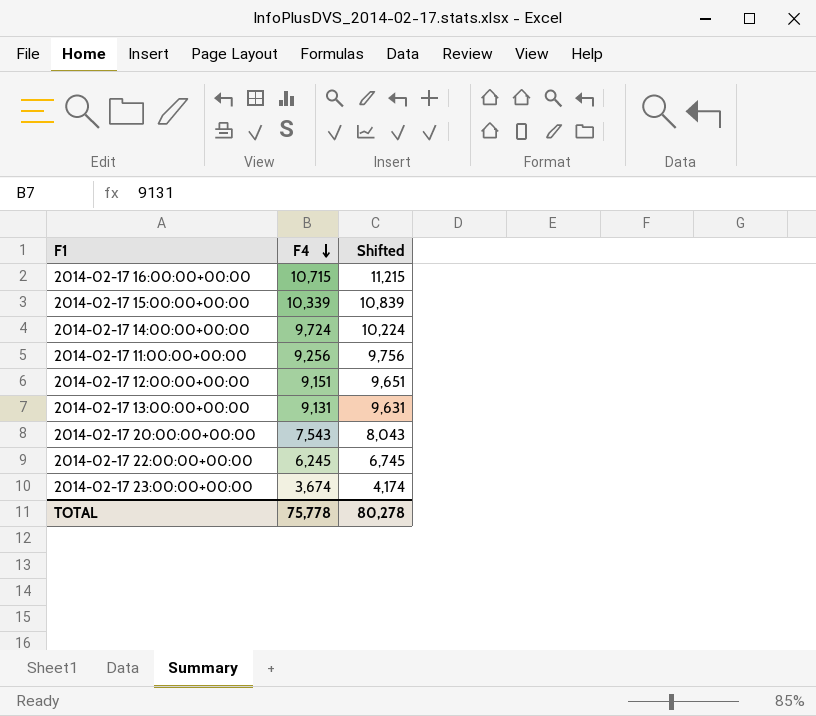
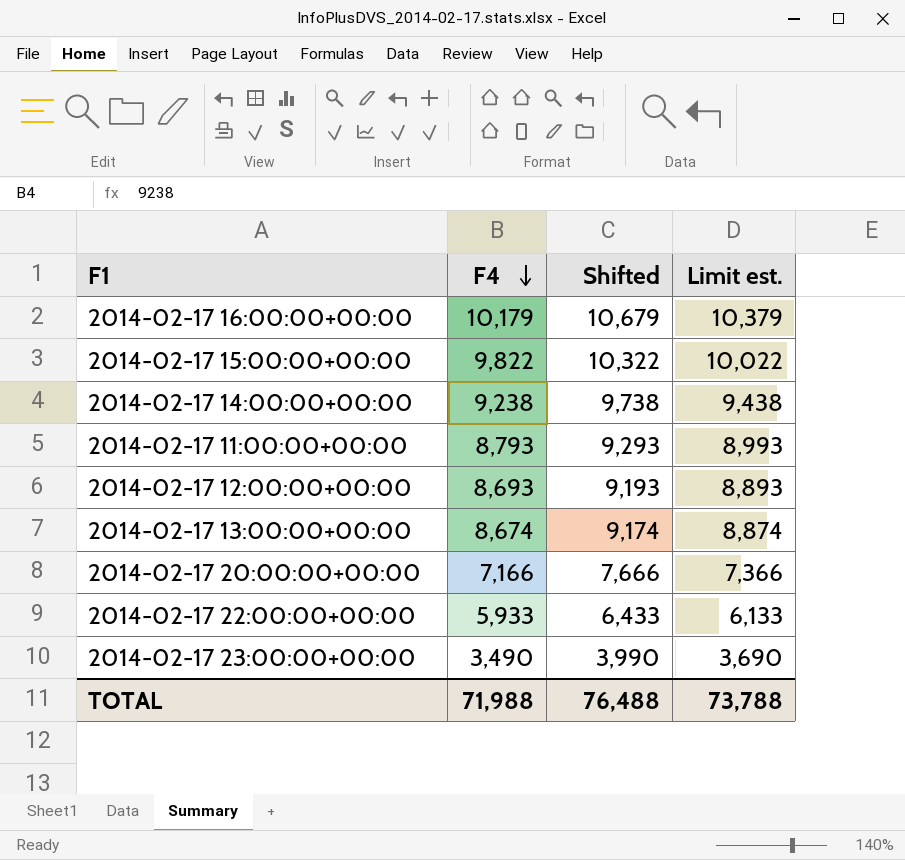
column Limit est. | formula: none -> [F4] + 200
2014-02-17 16:00:00+00:00 | F4: 10,715 -> 10,179
2014-02-17 16:00:00+00:00 | Shifted: 11,215 -> 10,679
2014-02-17 15:00:00+00:00 | F4: 10,339 -> 9,822
2014-02-17 15:00:00+00:00 | Shifted: 10,839 -> 10,322
2014-02-17 14:00:00+00:00 | F4: 9,724 -> 9,238
2014-02-17 14:00:00+00:00 | Shifted: 10,224 -> 9,738
2014-02-17 11:00:00+00:00 | F4: 9,256 -> 8,793
2014-02-17 11:00:00+00:00 | Shifted: 9,756 -> 9,293
2014-02-17 12:00:00+00:00 | F4: 9,151 -> 8,693
2014-02-17 12:00:00+00:00 | Shifted: 9,651 -> 9,193
2014-02-17 13:00:00+00:00 | F4: 9,131 -> 8,674
2014-02-17 13:00:00+00:00 | Shifted: 9,631 -> 9,174
2014-02-17 20:00:00+00:00 | F4: 7,543 -> 7,166
2014-02-17 20:00:00+00:00 | Shifted: 8,043 -> 7,666
2014-02-17 22:00:00+00:00 | F4: 6,245 -> 5,933
2014-02-17 22:00:00+00:00 | Shifted: 6,745 -> 6,433
2014-02-17 23:00:00+00:00 | F4: 3,674 -> 3,490
2014-02-17 23:00:00+00:00 | Shifted: 4,174 -> 3,990
TOTAL | F4: 75,778 -> 71,988
TOTAL | Shifted: 80,278 -> 76,488

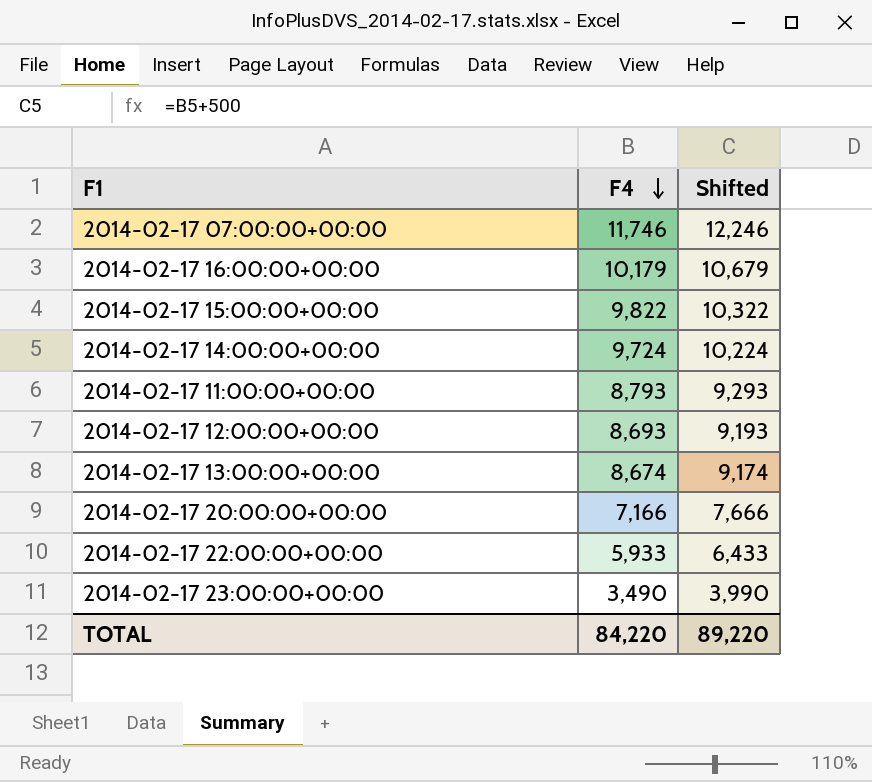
column Limit est. | formula: [F4] + 200 -> none
row 2014-02-17 07:00:00+00:00: none -> 11,746 | 12,246
2014-02-17 14:00:00+00:00 | F4: 9,238 -> 9,724
2014-02-17 14:00:00+00:00 | Shifted: 9,738 -> 10,224
TOTAL | F4: 71,988 -> 84,220
TOTAL | Shifted: 76,488 -> 89,220

